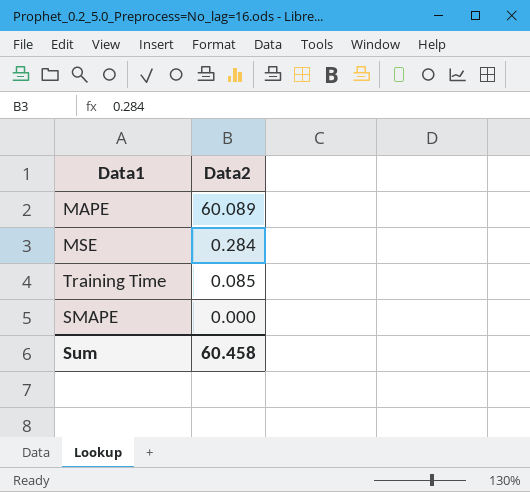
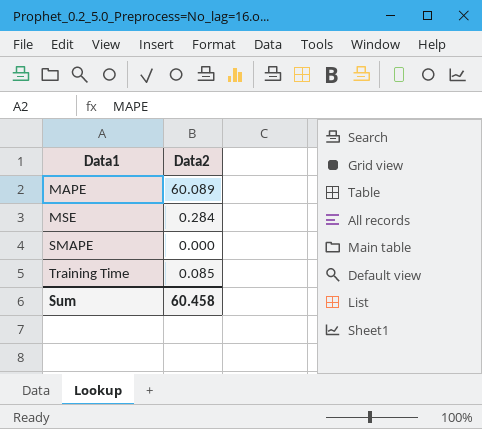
row order: Data2 descending -> Data1 ascending

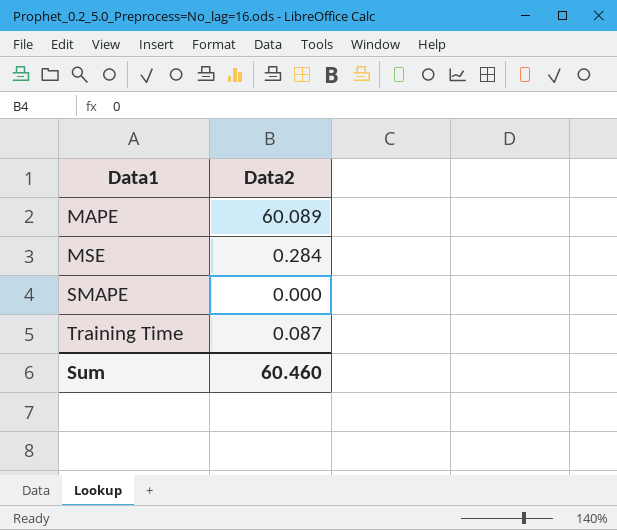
Training Time | Data2: 0.085 -> 0.087
Sum | Data2: 60.458 -> 60.460

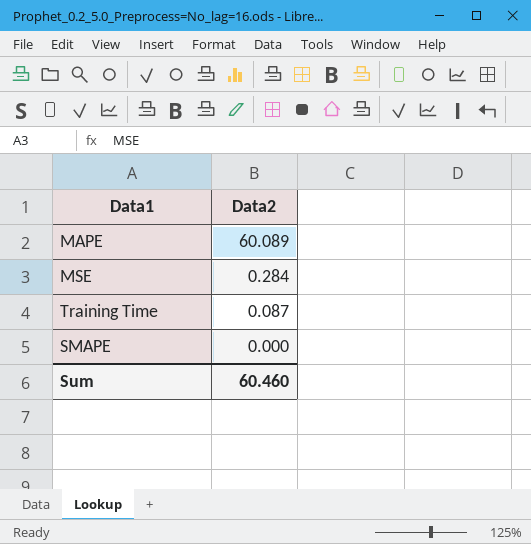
row order: Data1 ascending -> Data2 descending

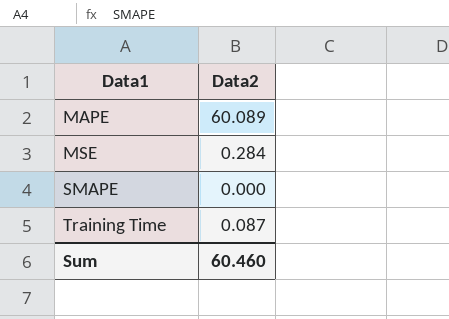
row order: Data2 descending -> Data1 ascending

